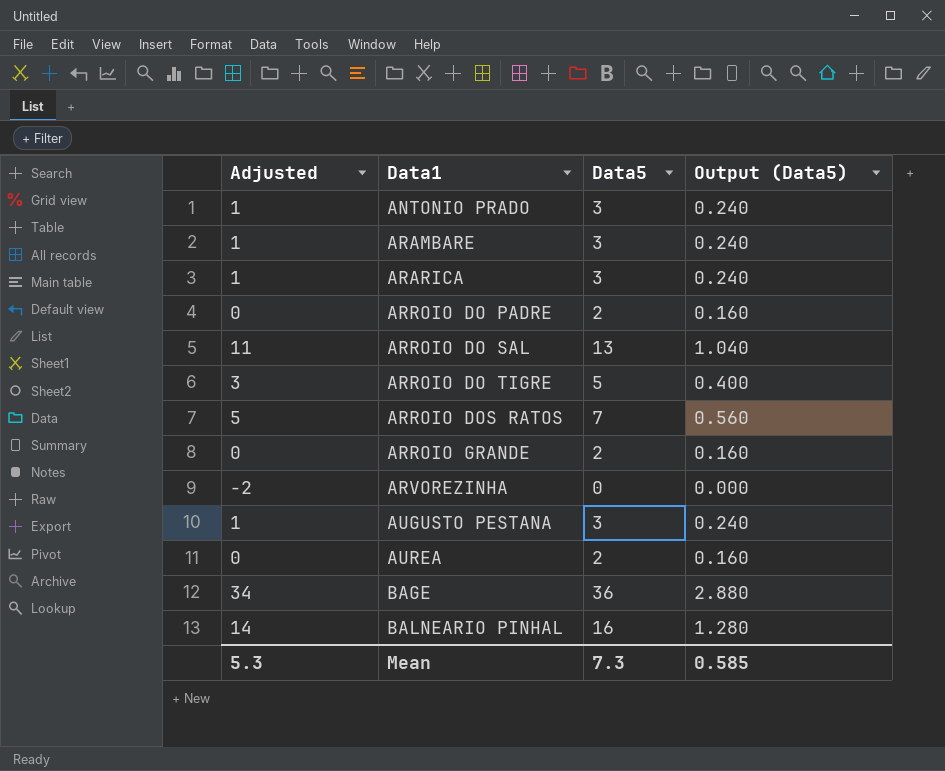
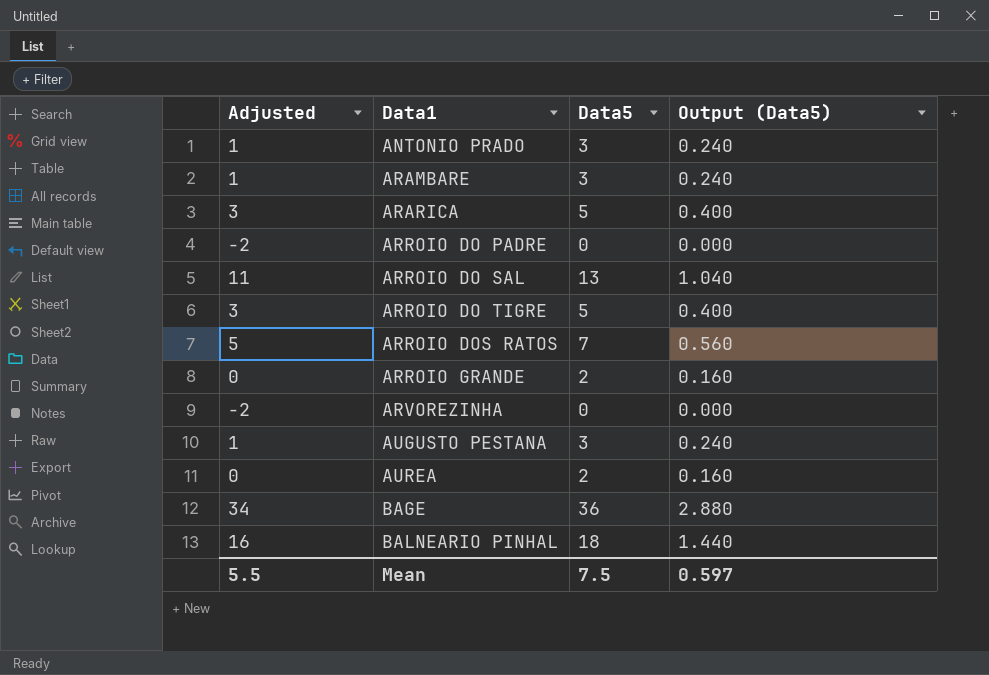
ARARICA | Adjusted: 1 -> 3
ARARICA | Data5: 3 -> 5
ARARICA | Output (Data5): 0.240 -> 0.400
ARROIO DO PADRE | Adjusted: 0 -> -2
ARROIO DO PADRE | Data5: 2 -> 0
ARROIO DO PADRE | Output (Data5): 0.160 -> 0.000
BALNEARIO PINHAL | Adjusted: 14 -> 16
BALNEARIO PINHAL | Data5: 16 -> 18
BALNEARIO PINHAL | Output (Data5): 1.280 -> 1.440
Mean | Adjusted: 5.3 -> 5.5
Mean | Data5: 7.3 -> 7.5
Mean | Output (Data5): 0.585 -> 0.597

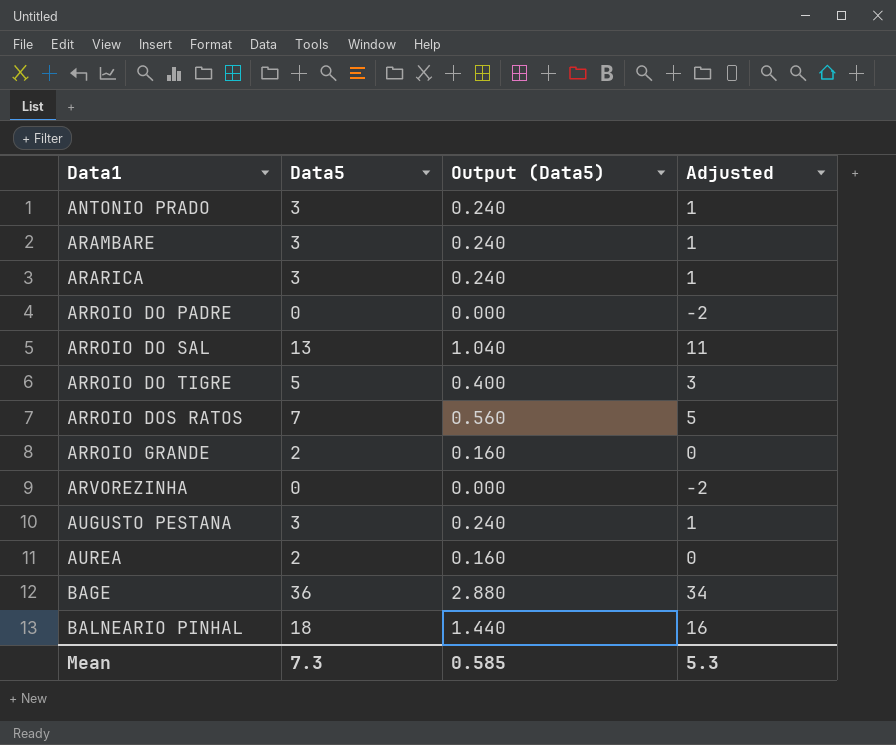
column Adjusted | position: 1 -> 4
ARARICA | Data5: 5 -> 3
ARARICA | Output (Data5): 0.400 -> 0.240
ARARICA | Adjusted: 3 -> 1
Mean | Data5: 7.5 -> 7.3
Mean | Output (Data5): 0.597 -> 0.585
Mean | Adjusted: 5.5 -> 5.3

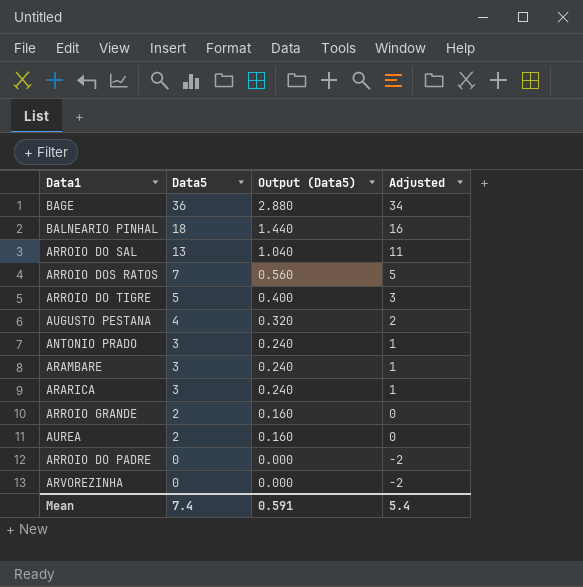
row order: Data1 ascending -> Data5 descending
AUGUSTO PESTANA | Data5: 3 -> 4
AUGUSTO PESTANA | Output (Data5): 0.240 -> 0.320
AUGUSTO PESTANA | Adjusted: 1 -> 2
Mean | Data5: 7.3 -> 7.4
Mean | Output (Data5): 0.585 -> 0.591
Mean | Adjusted: 5.3 -> 5.4

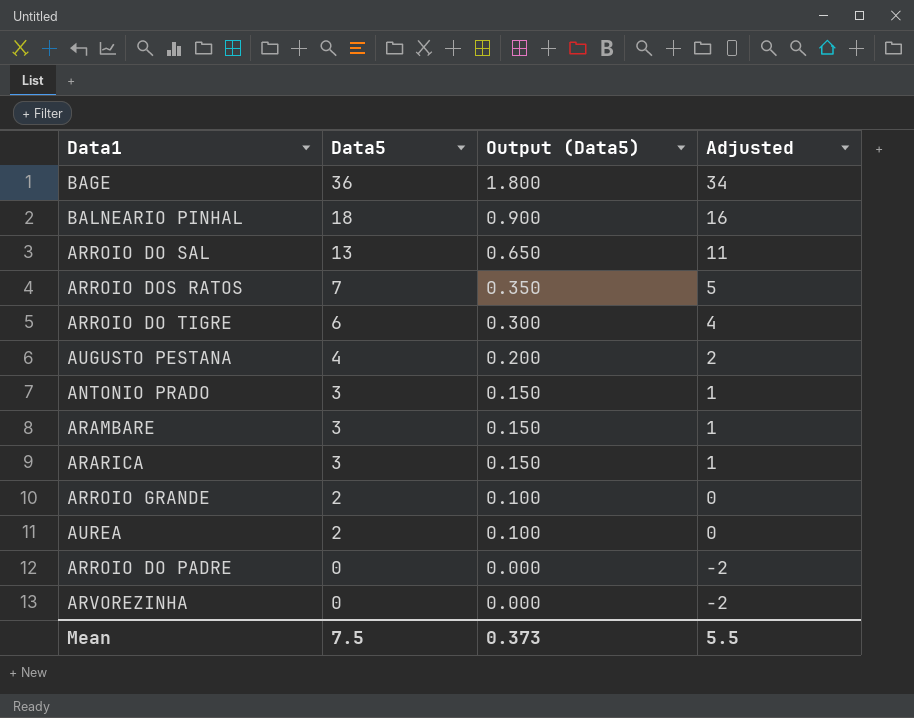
column Output (Data5) | formula: [Data5] * 0.08 -> [Data5] * 0.05
ARROIO DO TIGRE | Data5: 5 -> 6
ARROIO DO TIGRE | Adjusted: 3 -> 4
Mean | Data5: 7.4 -> 7.5
Mean | Output (Data5): 0.591 -> 0.373
Mean | Adjusted: 5.4 -> 5.5

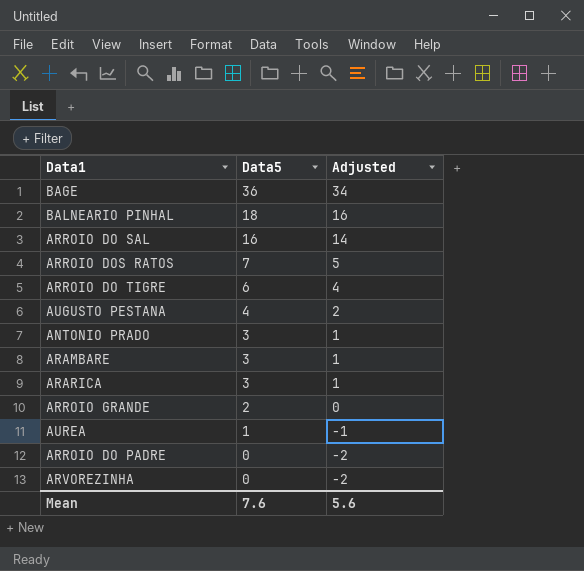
column Output (Data5) | formula: [Data5] * 0.05 -> none
ARROIO DO SAL | Data5: 13 -> 16
ARROIO DO SAL | Adjusted: 11 -> 14
AUREA | Data5: 2 -> 1
AUREA | Adjusted: 0 -> -1
Mean | Data5: 7.5 -> 7.6
Mean | Adjusted: 5.5 -> 5.6

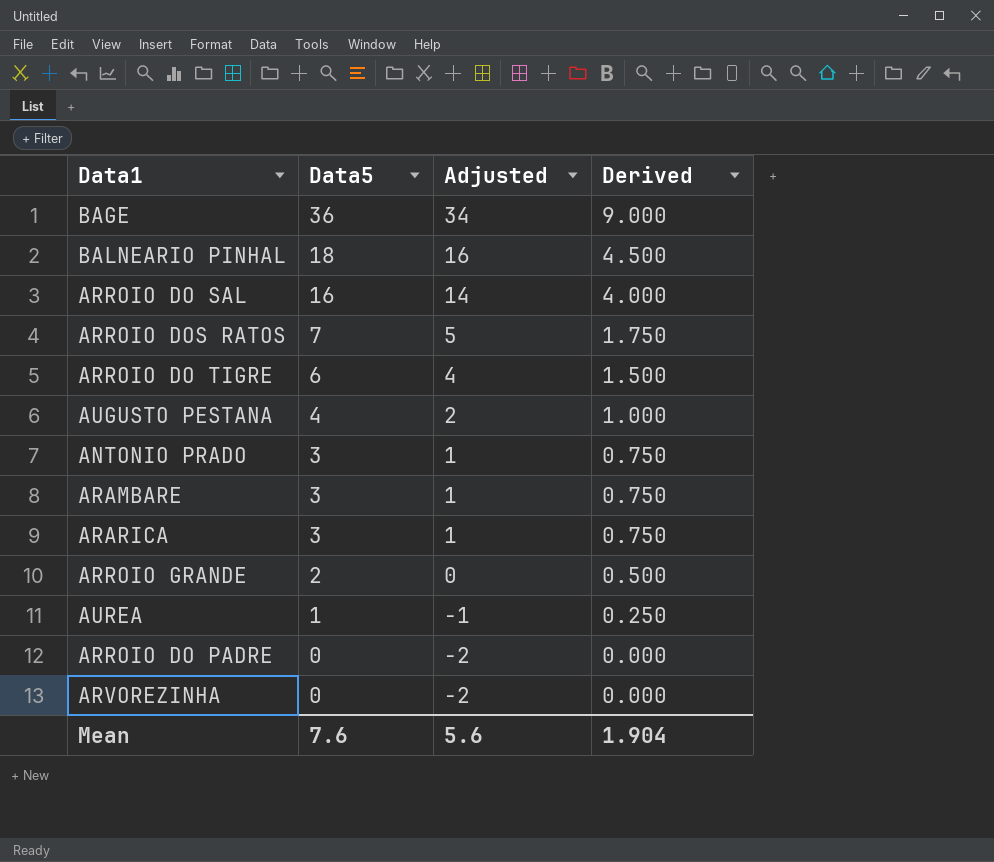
column Derived | formula: none -> [Data5] * 0.25

